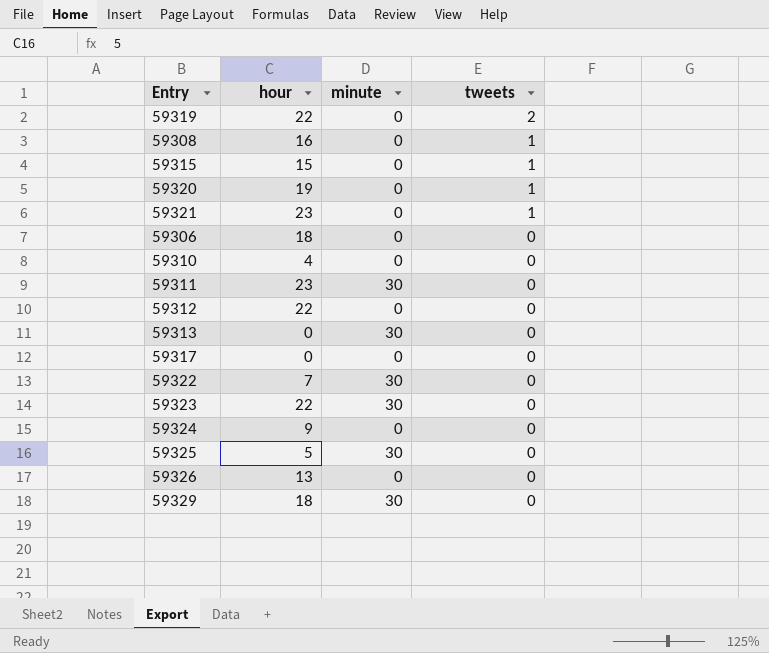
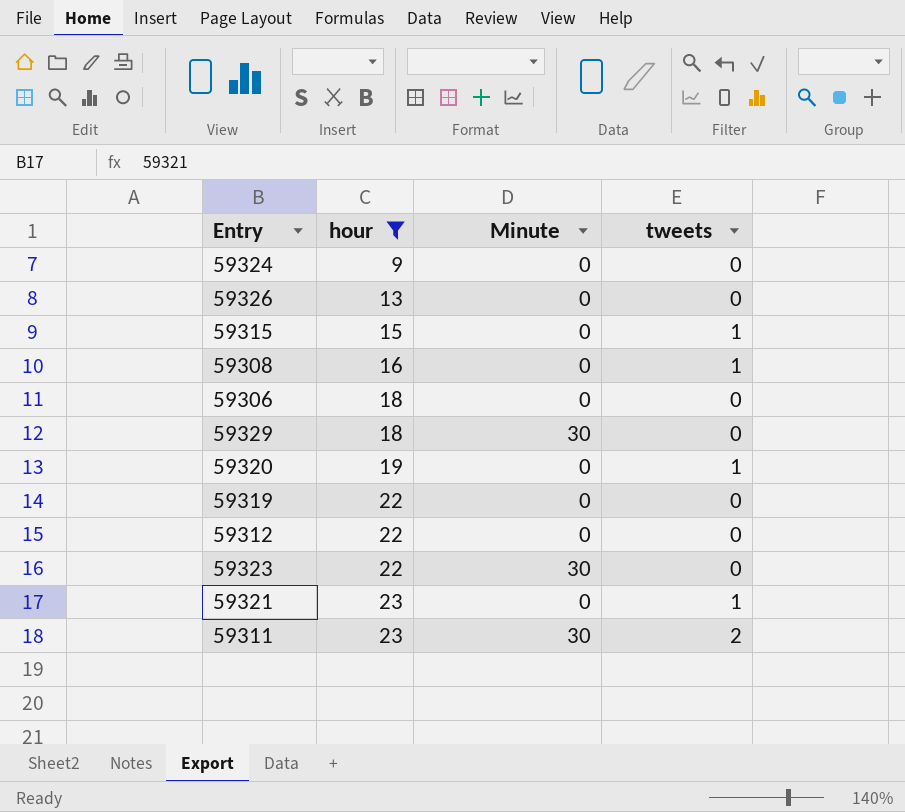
filter: none -> hour >= 9
row order: tweets descending -> hour ascending
column name: minute -> Minute
59319 | tweets: 2 -> 0
59311 | tweets: 0 -> 2

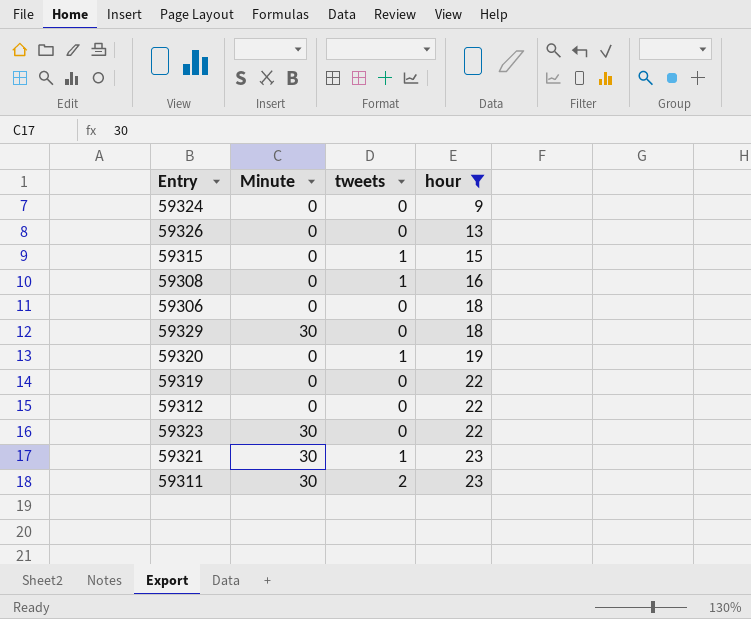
column hour | position: 2 -> 4
59321 | Minute: 0 -> 30

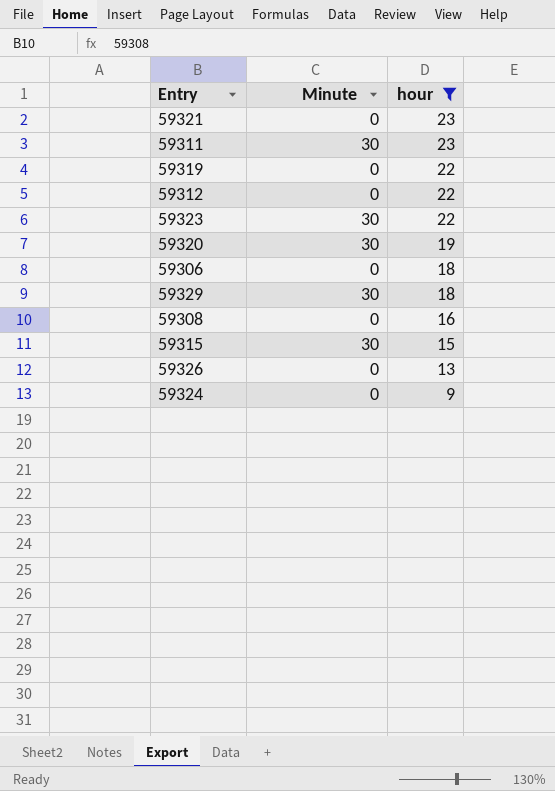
row order: hour ascending -> hour descending
column tweets | position: 3 -> none
59321 | Minute: 30 -> 0
59320 | Minute: 0 -> 30
59315 | Minute: 0 -> 30

